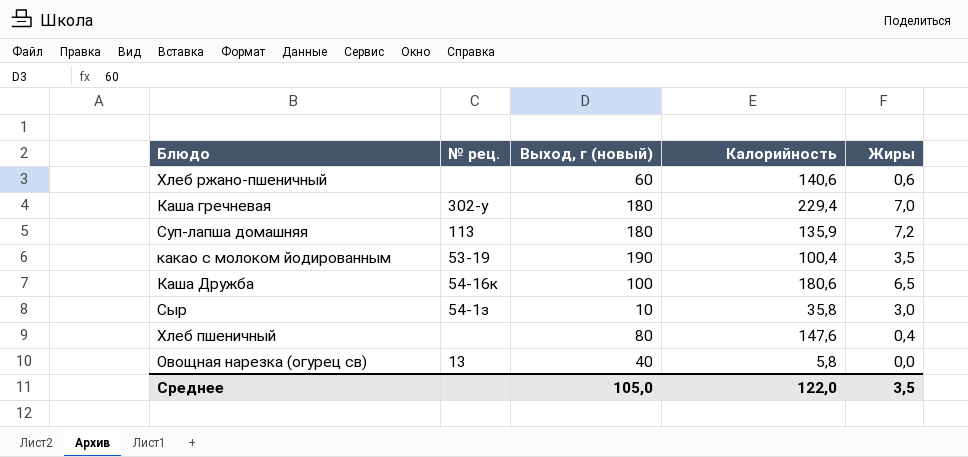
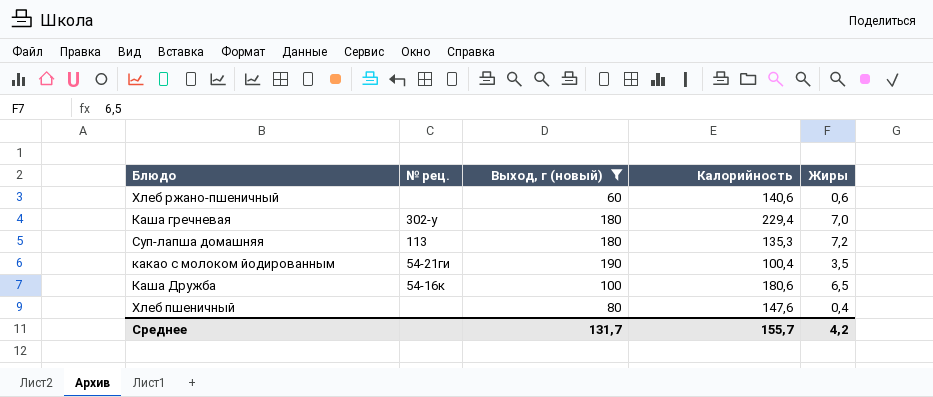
filter: none -> Выход, г (новый) >= 60
Cуп-лапша домашняя | Калорийность: 135,9 -> 135,3
какао с молоком йодированным | № рец.: 53-19 -> 54-21ги
Среднее | Выход, г (новый): 105,0 -> 131,7
Среднее | Калорийность: 122,0 -> 155,7
Среднее | Жиры: 3,5 -> 4,2

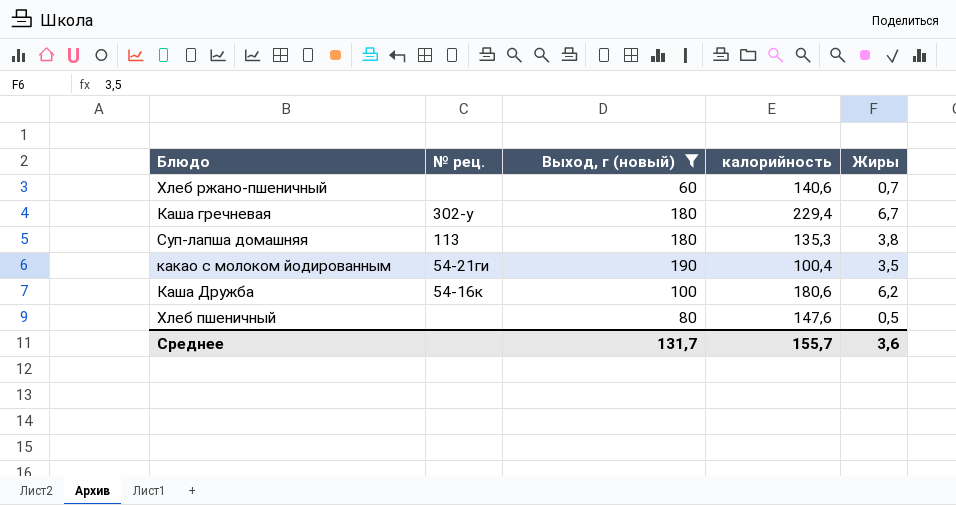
column name: Калорийность -> калорийность
Хлеб ржано-пшеничный | Жиры: 0,6 -> 0,7
Каша гречневая | Жиры: 7,0 -> 6,7
Cуп-лапша домашняя | Жиры: 7,2 -> 3,8
Каша Дружба | Жиры: 6,5 -> 6,2
Хлеб пшеничный | Жиры: 0,4 -> 0,5
Среднее | Жиры: 4,2 -> 3,6

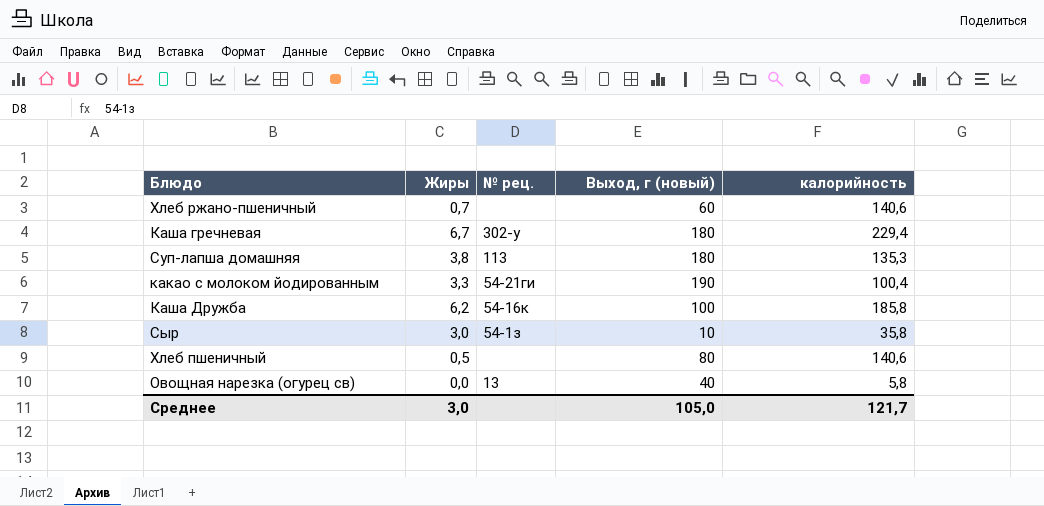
filter: Выход, г (новый) >= 60 -> none
column Жиры | position: 5 -> 2
какао с молоком йодированным | Жиры: 3,5 -> 3,3
Каша Дружба | калорийность: 180,6 -> 185,8
Хлеб пшеничный | калорийность: 147,6 -> 140,6
Среднее | Жиры: 3,6 -> 3,0
Среднее | Выход, г (новый): 131,7 -> 105,0
Среднее | калорийность: 155,7 -> 121,7

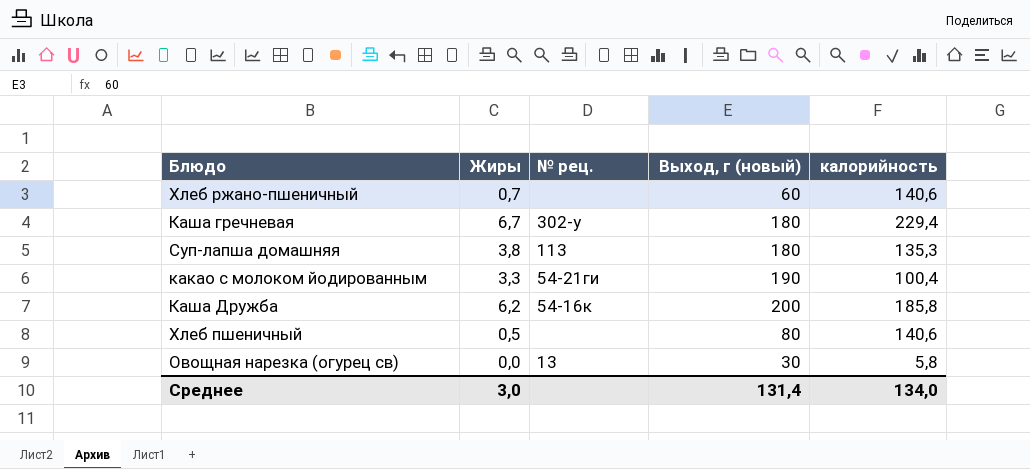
row Сыр: 3,0 | 54-1з | 10 | 35,8 -> none
Каша Дружба | Выход, г (новый): 100 -> 200
Овощная нарезка (огурец св) | Выход, г (новый): 40 -> 30
Среднее | Выход, г (новый): 105,0 -> 131,4
Среднее | калорийность: 121,7 -> 134,0

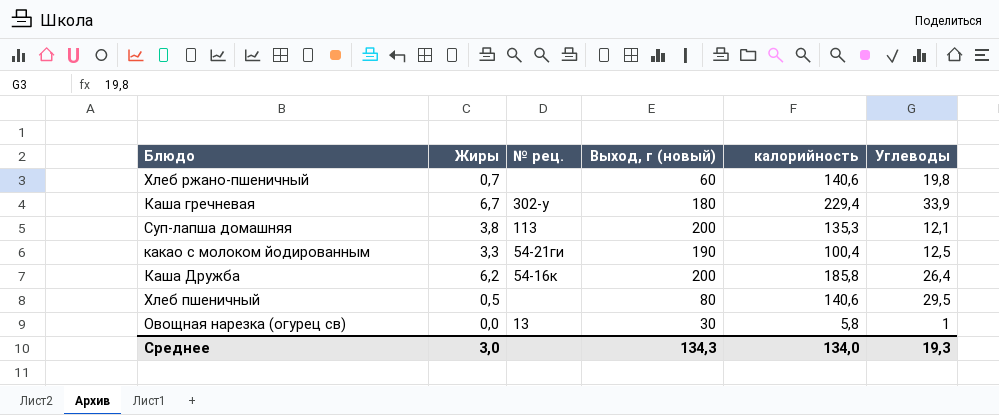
column Углеводы | position: none -> 6
Cуп-лапша домашняя | Выход, г (новый): 180 -> 200
Среднее | Выход, г (новый): 131,4 -> 134,3

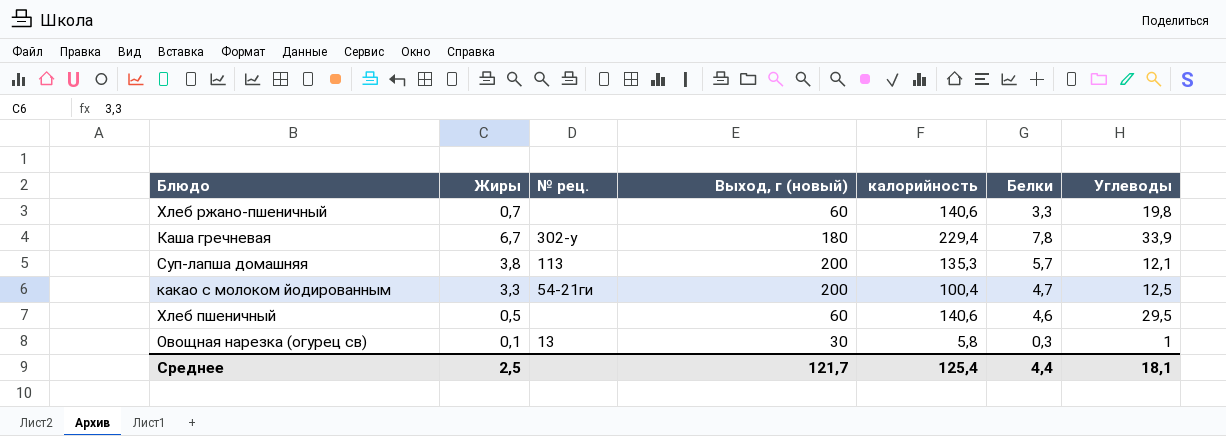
column Белки | position: none -> 6
row Каша Дружба: 6,2 | 54-16к | 200 | 185,8 | 26,4 -> none
какао с молоком йодированным | Выход, г (новый): 190 -> 200
Хлеб пшеничный | Выход, г (новый): 80 -> 60
Овощная нарезка (огурец св) | Жиры: 0,0 -> 0,1
Среднее | Жиры: 3,0 -> 2,5
Среднее | Выход, г (новый): 134,3 -> 121,7
Среднее | калорийность: 134,0 -> 125,4
Среднее | Углеводы: 19,3 -> 18,1

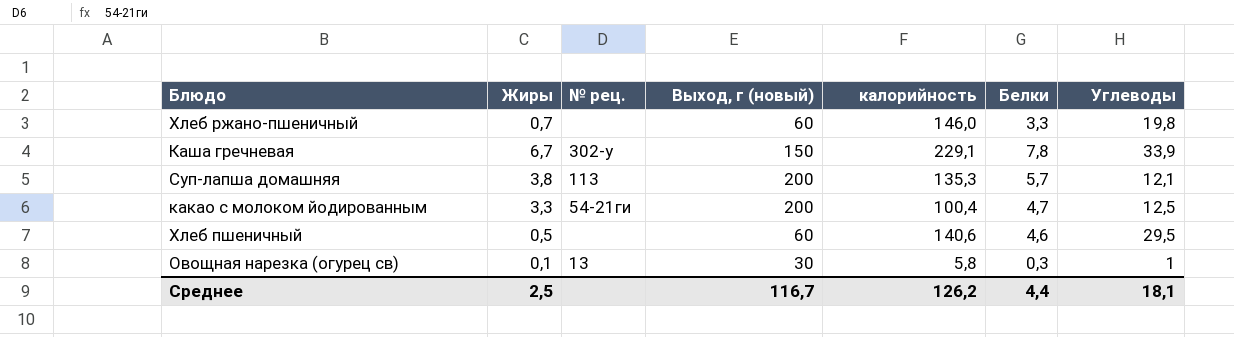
Хлеб ржано-пшеничный | калорийность: 140,6 -> 146,0
Каша гречневая | Выход, г (новый): 180 -> 150
Каша гречневая | калорийность: 229,4 -> 229,1
Среднее | Выход, г (новый): 121,7 -> 116,7
Среднее | калорийность: 125,4 -> 126,2

